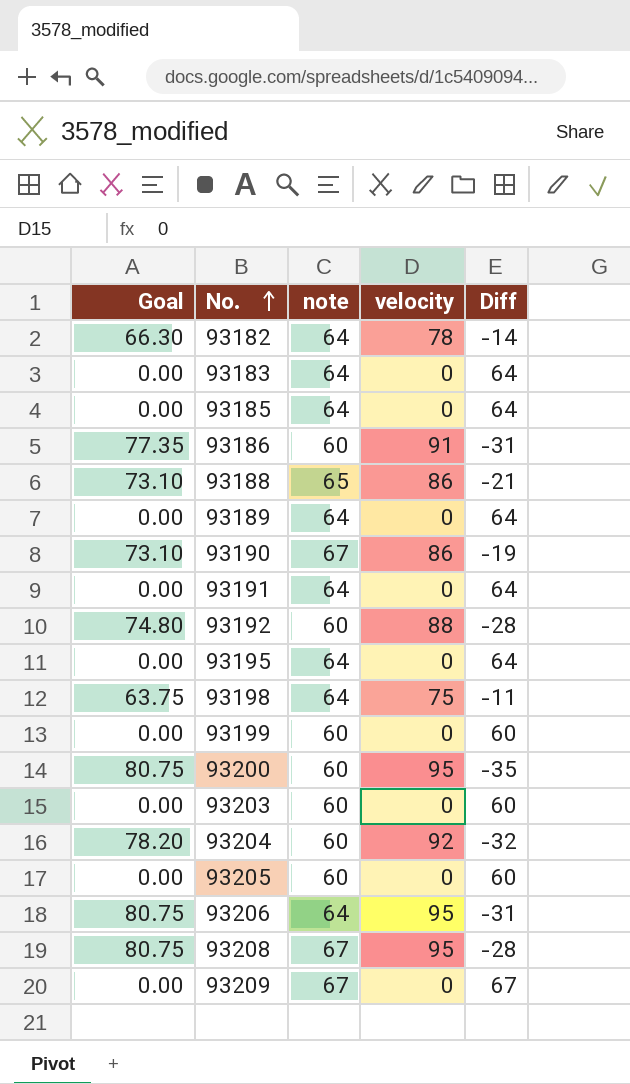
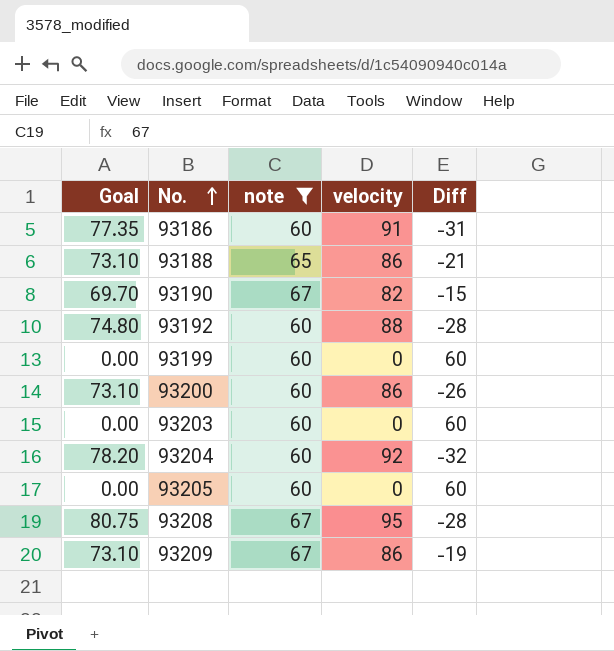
filter: none -> note != 64
93190 | Goal: 73.10 -> 69.70
93190 | velocity: 86 -> 82
93190 | Diff: -19 -> -15
93200 | Goal: 80.75 -> 73.10
93200 | velocity: 95 -> 86
93200 | Diff: -35 -> -26
93209 | Goal: 0.00 -> 73.10
93209 | velocity: 0 -> 86
93209 | Diff: 67 -> -19

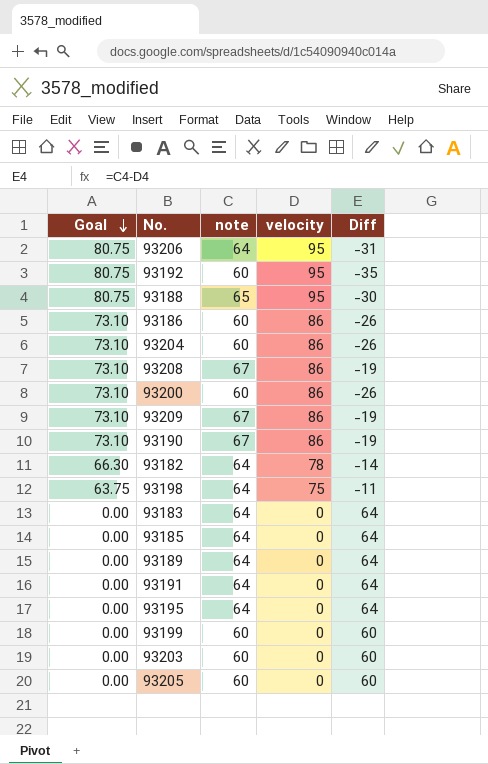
filter: note != 64 -> none
row order: No. ascending -> Goal descending
93192 | Goal: 74.80 -> 80.75
93192 | velocity: 88 -> 95
93192 | Diff: -28 -> -35
93188 | Goal: 73.10 -> 80.75
93188 | velocity: 86 -> 95
93188 | Diff: -21 -> -30
93186 | Goal: 77.35 -> 73.10
93186 | velocity: 91 -> 86
93186 | Diff: -31 -> -26
93204 | Goal: 78.20 -> 73.10
93204 | velocity: 92 -> 86
93204 | Diff: -32 -> -26
93208 | Goal: 80.75 -> 73.10
93208 | velocity: 95 -> 86
93208 | Diff: -28 -> -19
93190 | Goal: 69.70 -> 73.10
93190 | velocity: 82 -> 86
93190 | Diff: -15 -> -19

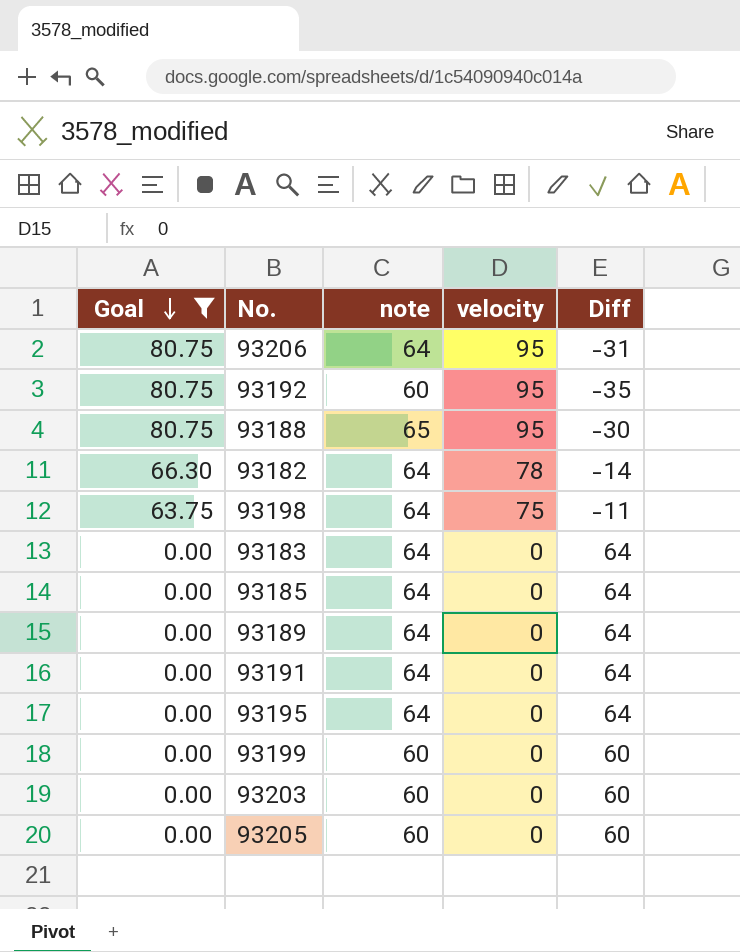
filter: none -> Goal != 73.10

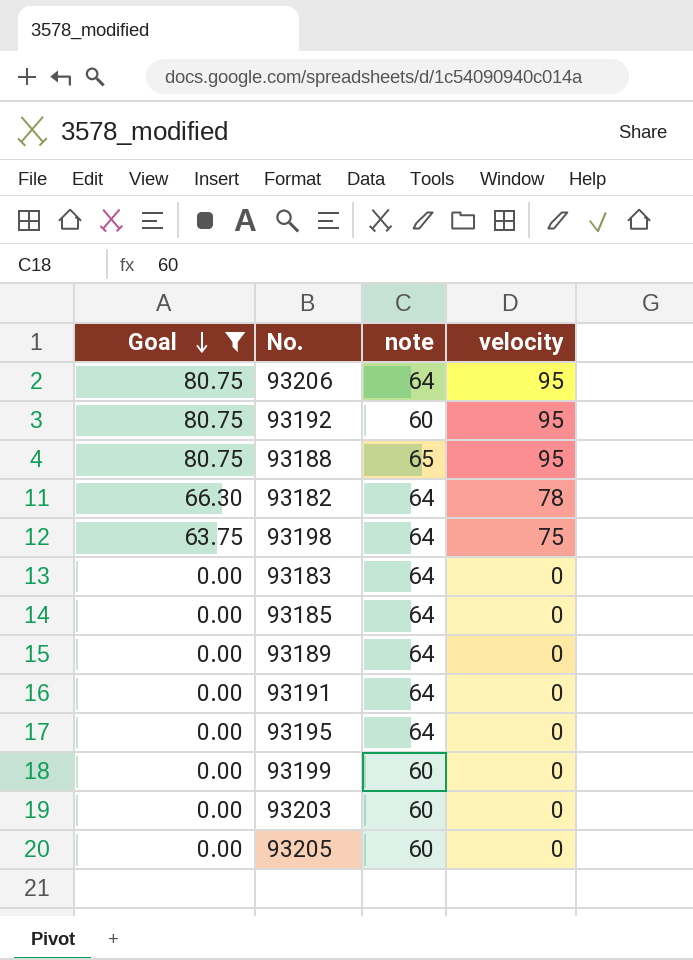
column Diff | formula: [note] - [velocity] -> none

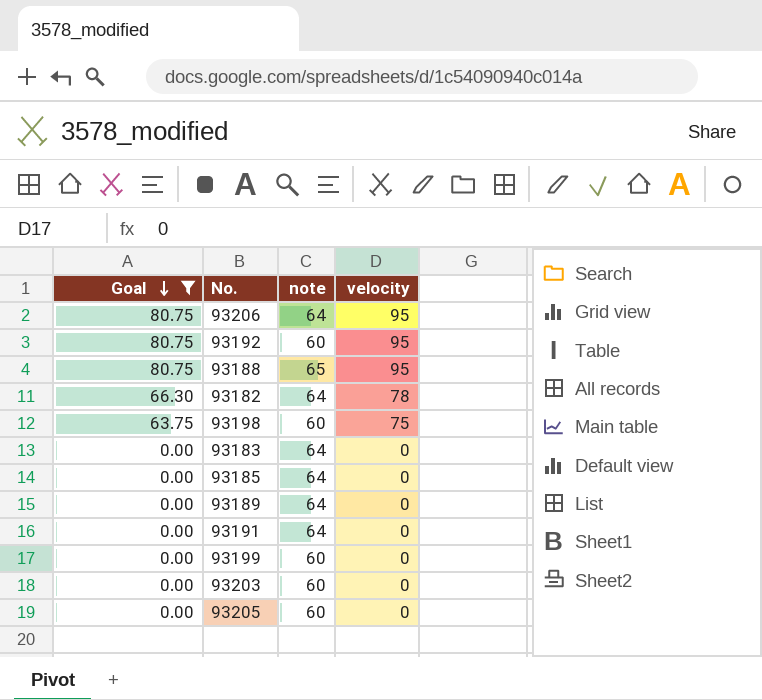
row 93195: 0.00 | 64 | 0 -> none
93198 | note: 64 -> 60

